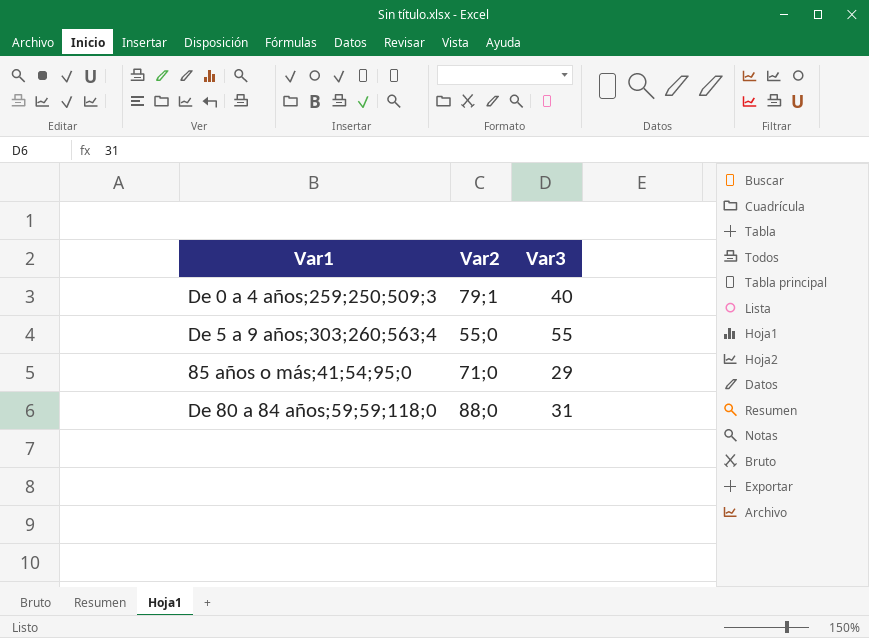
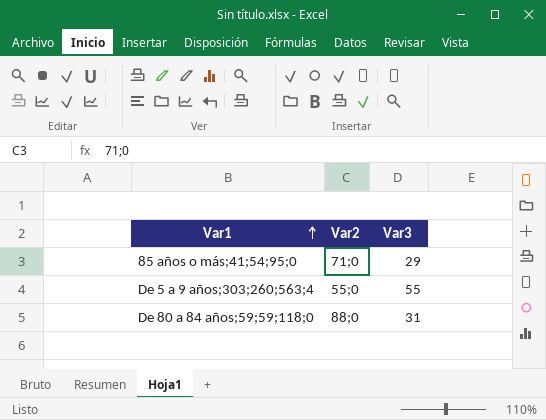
row order: none -> Var1 ascending
row De 0 a 4 años;259;250;509;3: 79;1 | 40 -> none

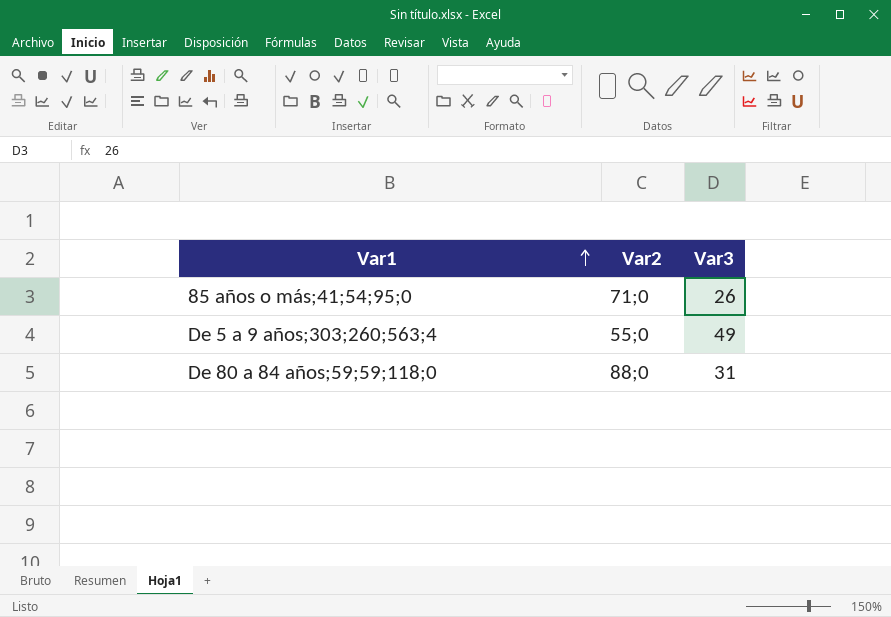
85 años o más;41;54;95;0 | Var3: 29 -> 26
De 5 a 9 años;303;260;563;4 | Var3: 55 -> 49

